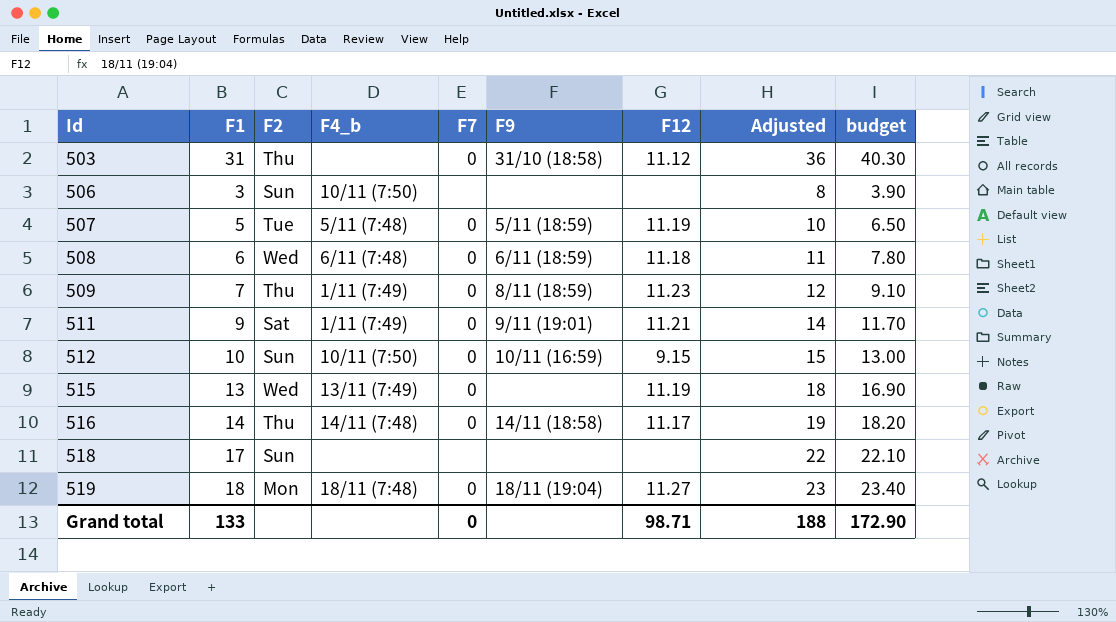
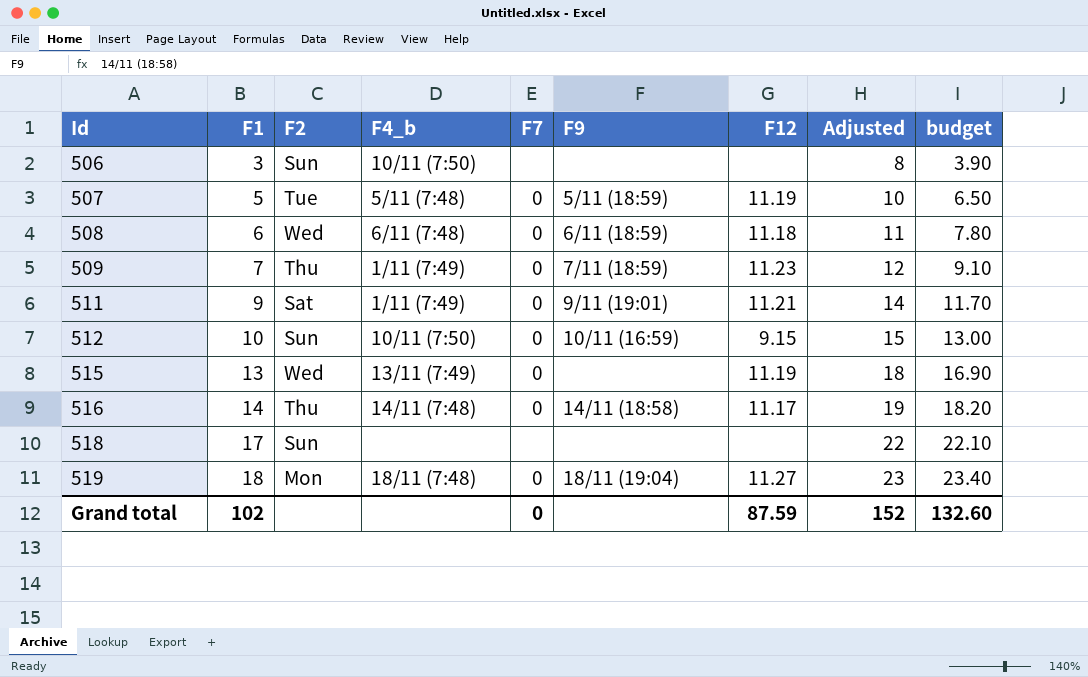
row 503: 31 | Thu | none | 0 | 31/10 (18:58) | 11.12 | 36 | 40.30 -> none
509 | F9: 8/11 (18:59) -> 7/11 (18:59)
Grand total | F1: 133 -> 102
Grand total | F12: 98.71 -> 87.59
Grand total | Adjusted: 188 -> 152
Grand total | budget: 172.90 -> 132.60

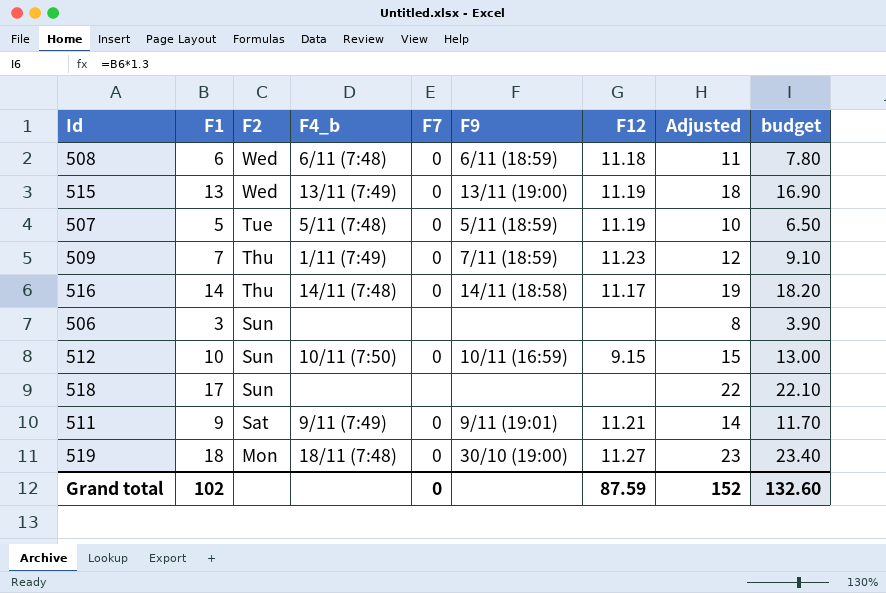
row order: Id ascending -> F2 descending
515 | F9: none -> 13/11 (19:00)
506 | F4_b: 10/11 (7:50) -> none
511 | F4_b: 1/11 (7:49) -> 9/11 (7:49)
519 | F9: 18/11 (19:04) -> 30/10 (19:00)

